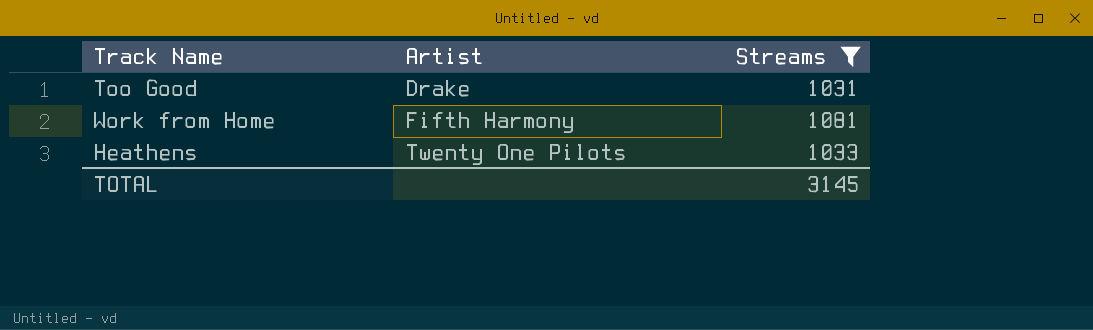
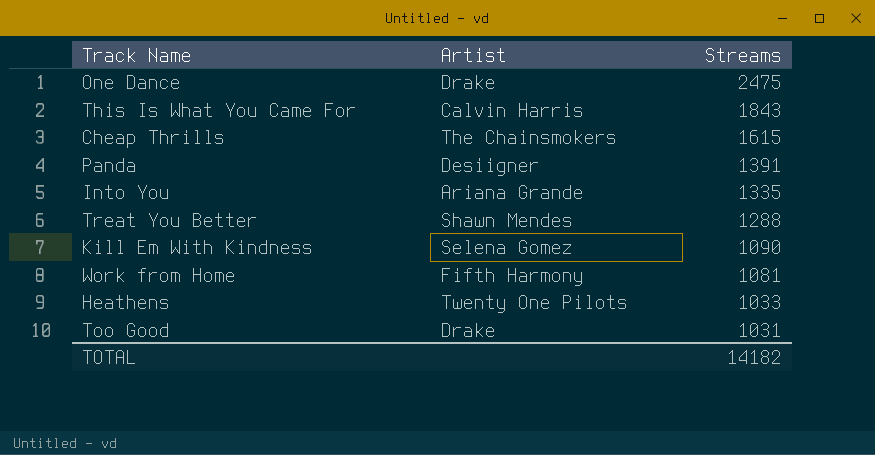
filter: Streams <= 1081 -> none
row order: Artist ascending -> Streams descending
TOTAL | Streams: 3145 -> 14182

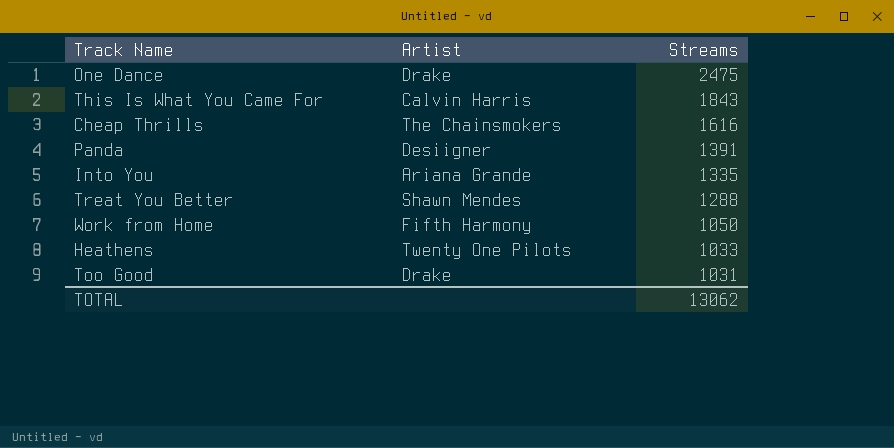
row Kill Em With Kindness: Selena Gomez | 1090 -> none
Cheap Thrills | Streams: 1615 -> 1616
Work from Home | Streams: 1081 -> 1050
TOTAL | Streams: 14182 -> 13062

